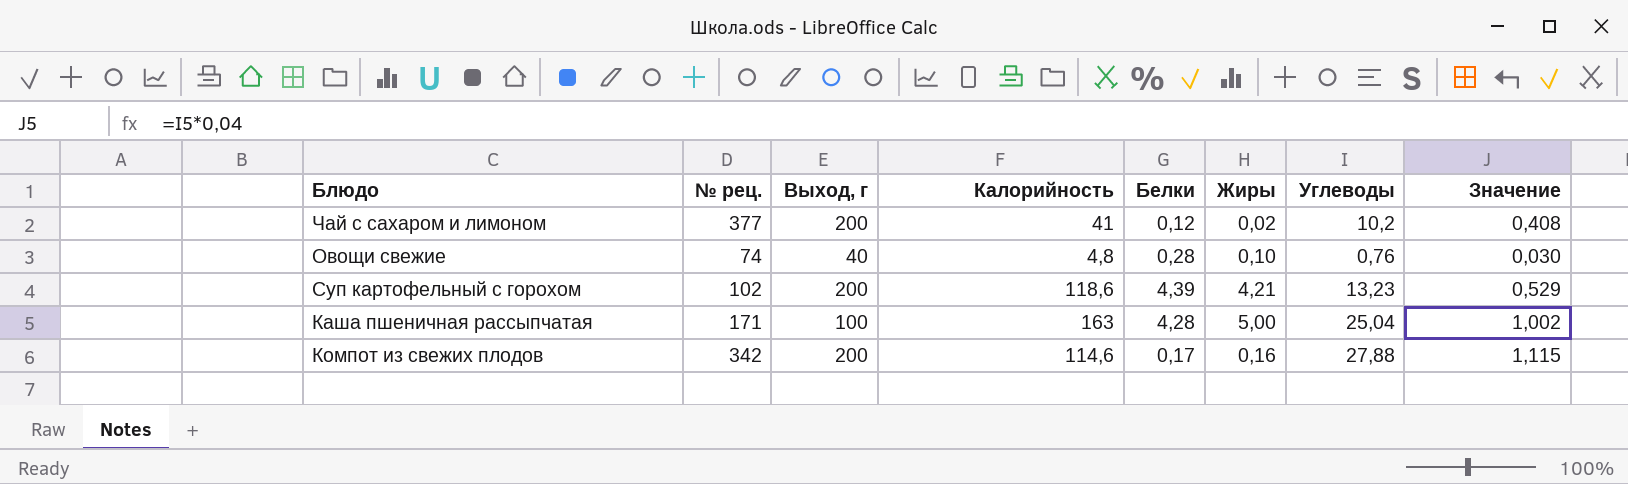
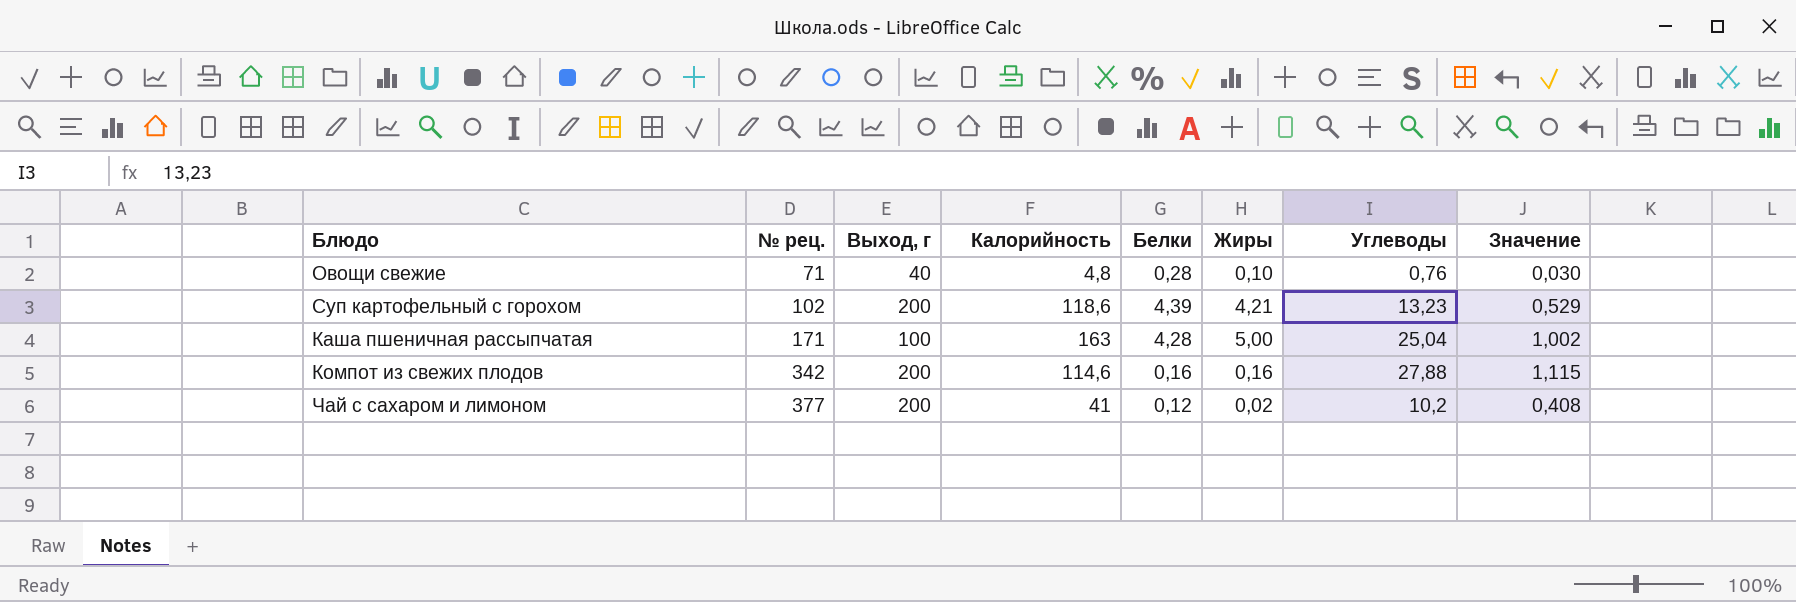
row order: none -> № рец. ascending
Овощи свежие | № рец.: 74 -> 71
Компот из свежих плодов | Белки: 0,17 -> 0,16

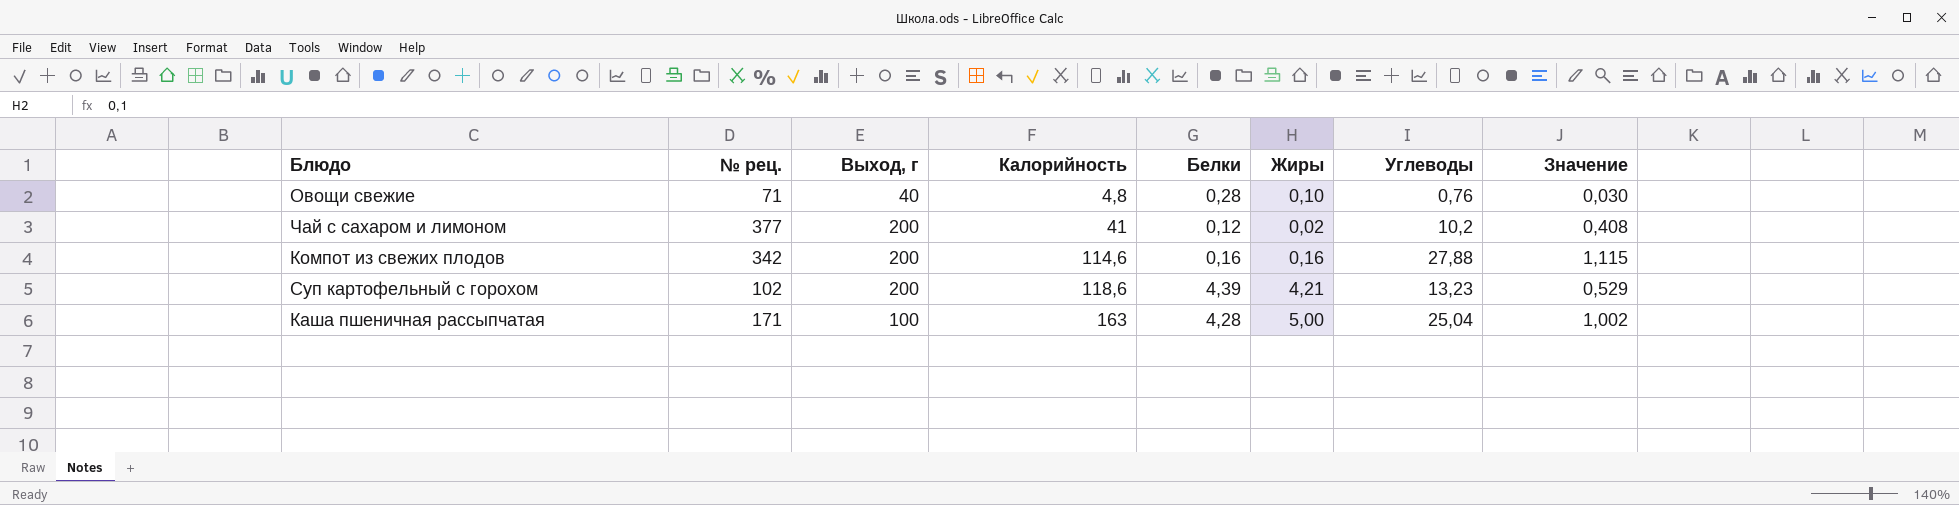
row order: № рец. ascending -> Калорийность ascending

